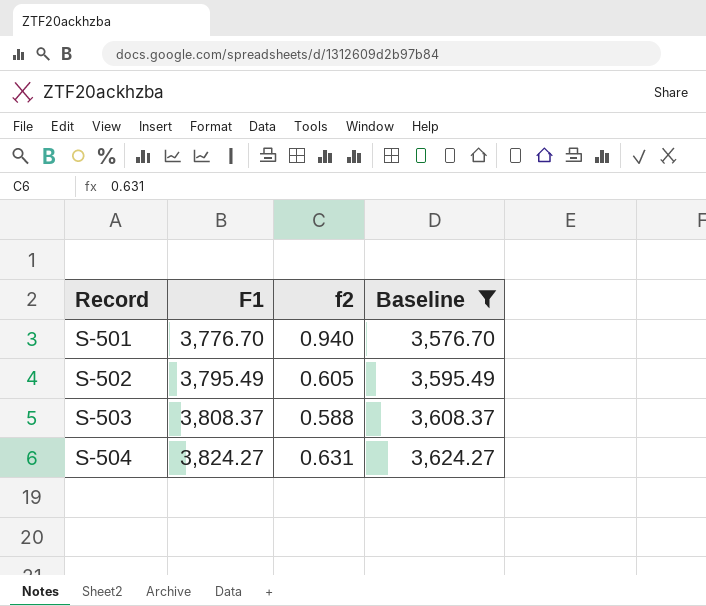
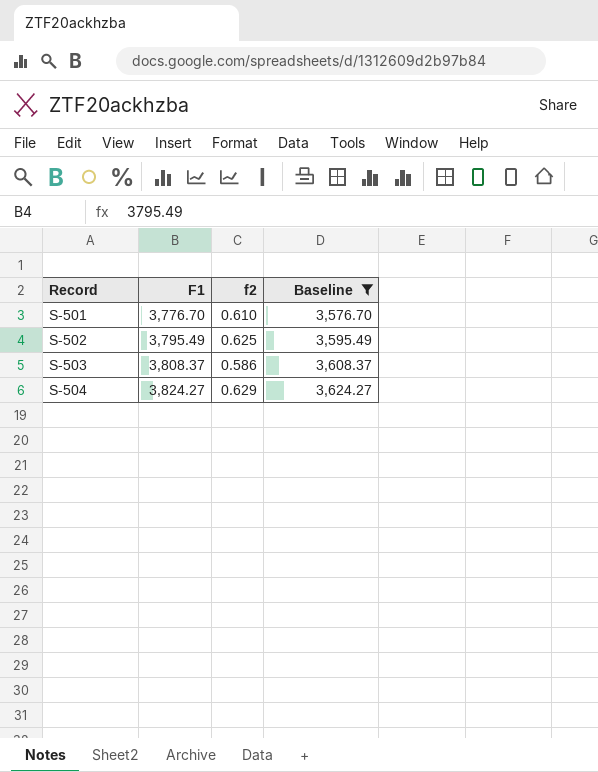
S-501 | f2: 0.940 -> 0.610
S-502 | f2: 0.605 -> 0.625
S-503 | f2: 0.588 -> 0.586
S-504 | f2: 0.631 -> 0.629

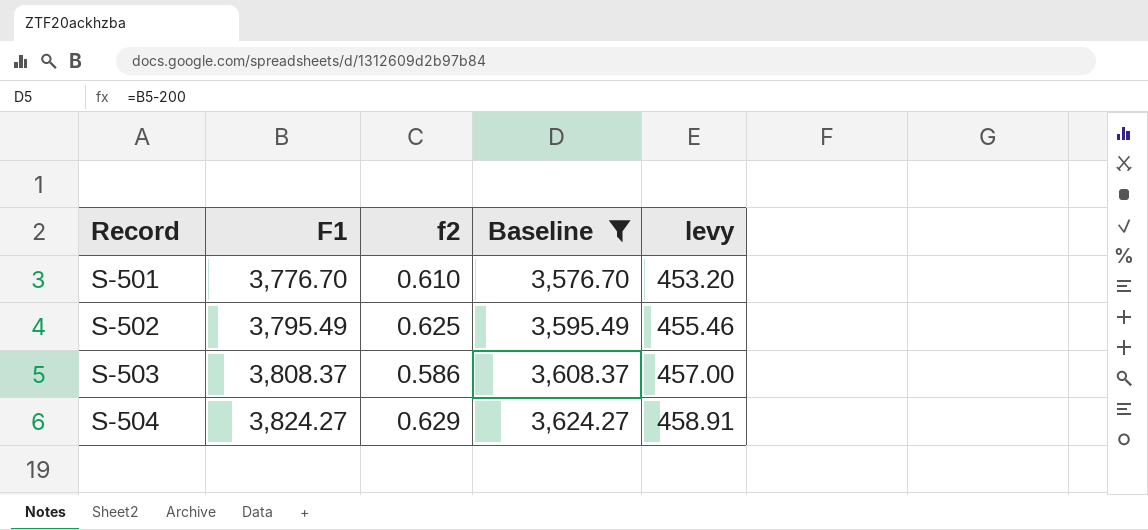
column levy | formula: none -> [F1] * 0.12

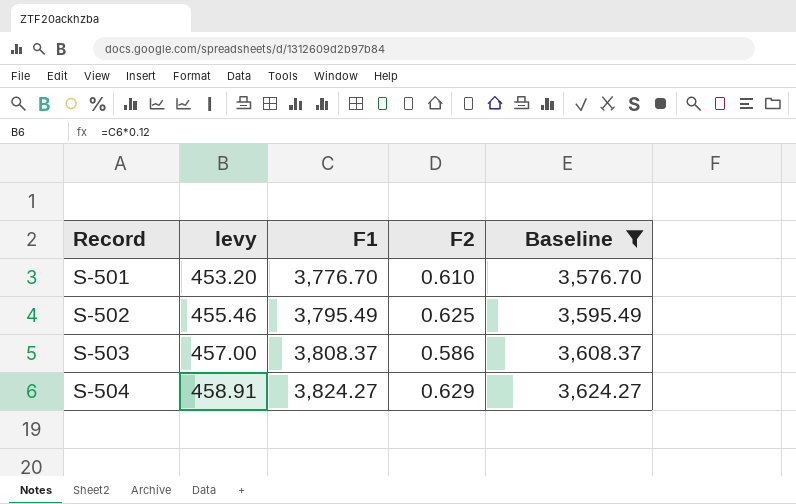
column levy | position: 5 -> 2
column name: f2 -> F2

